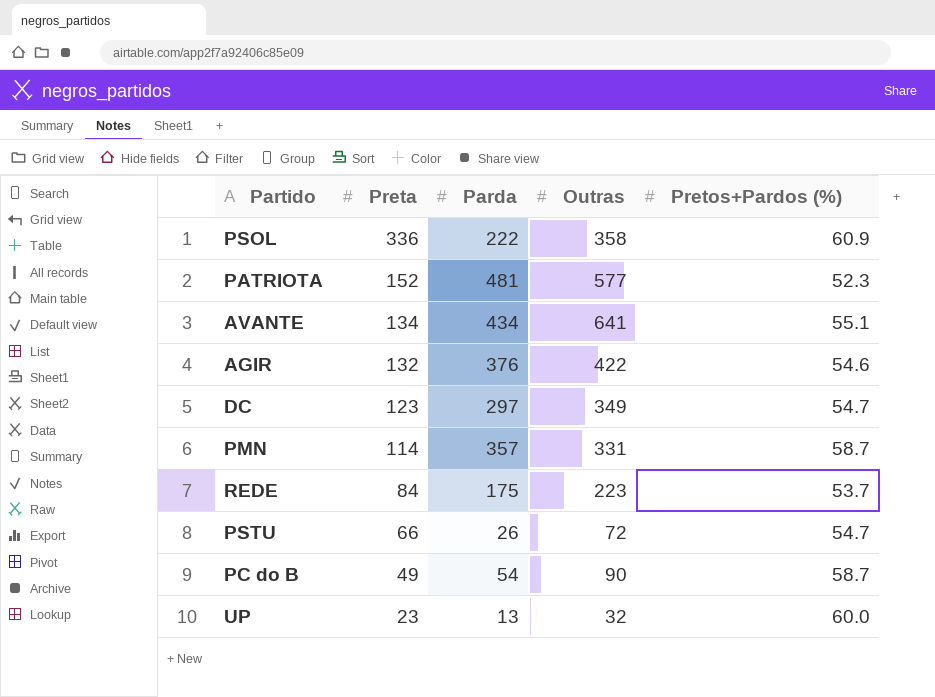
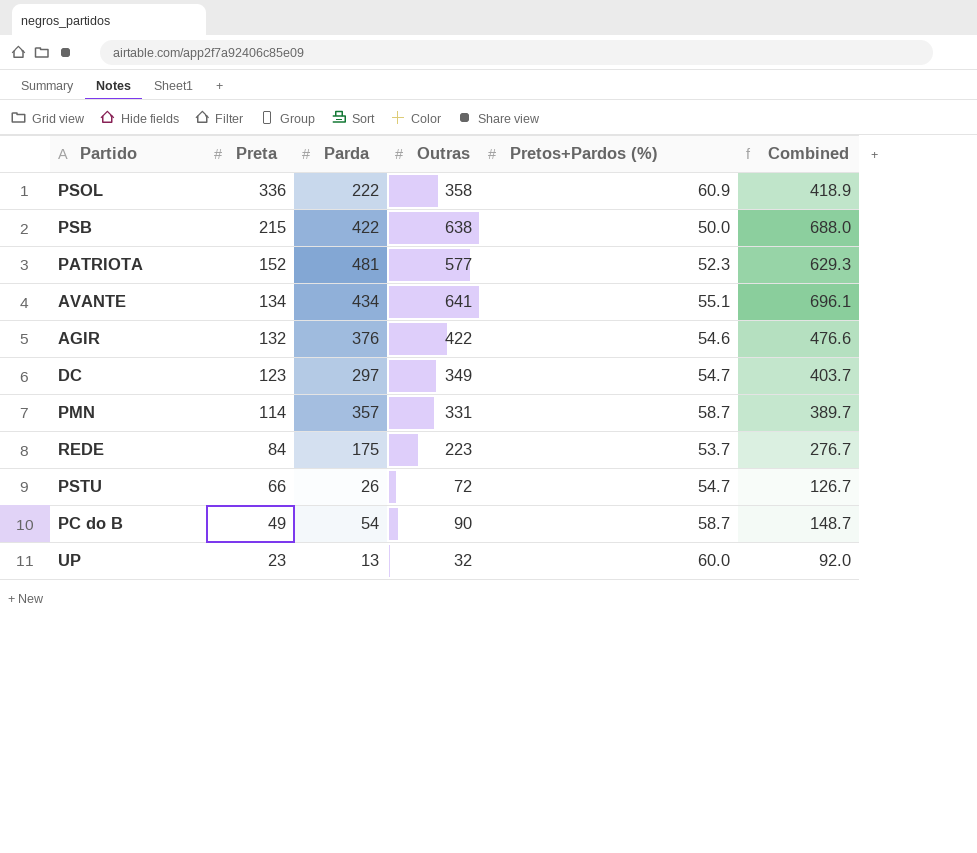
column Combined | formula: none -> [Outras] + [Pretos+Pardos (%)]
row PSB: none -> 215 | 422 | 638 | 50.0 | 688.0

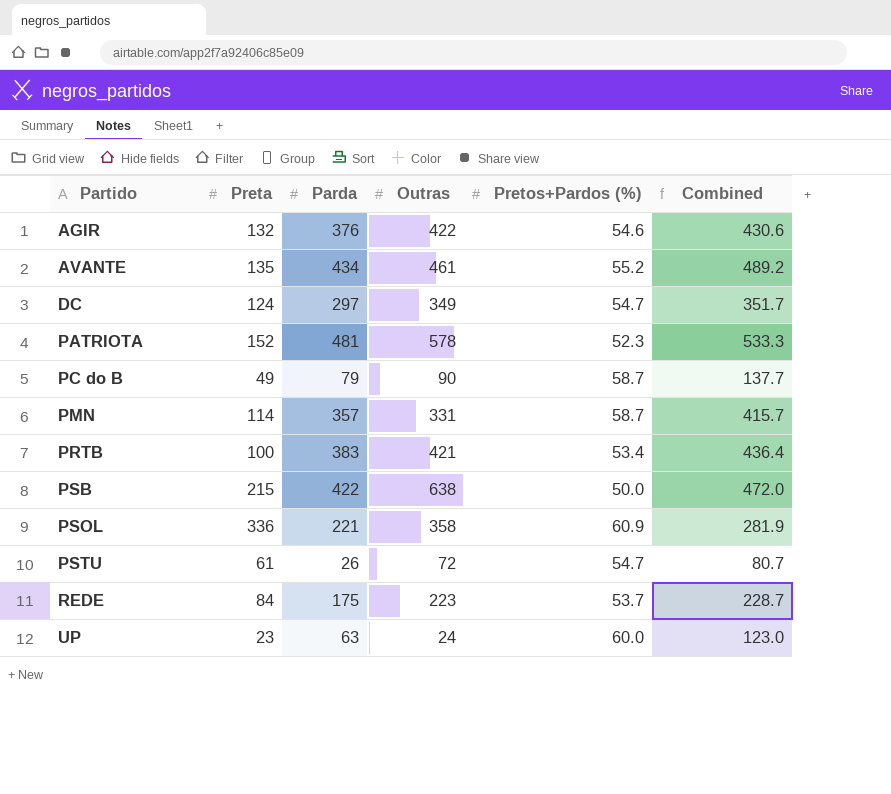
row order: Preta descending -> Partido ascending
column Combined | formula: [Outras] + [Pretos+Pardos (%)] -> [Parda] + [Pretos+Pardos (%)]
AVANTE | Preta: 134 -> 135
AVANTE | Outras: 641 -> 461
AVANTE | Pretos+Pardos (%): 55.1 -> 55.2
DC | Preta: 123 -> 124
PATRIOTA | Outras: 577 -> 578
PC do B | Parda: 54 -> 79
row PRTB: none -> 100 | 383 | 421 | 53.4 | 436.4
PSOL | Parda: 222 -> 221
PSTU | Preta: 66 -> 61
UP | Parda: 13 -> 63
UP | Outras: 32 -> 24

